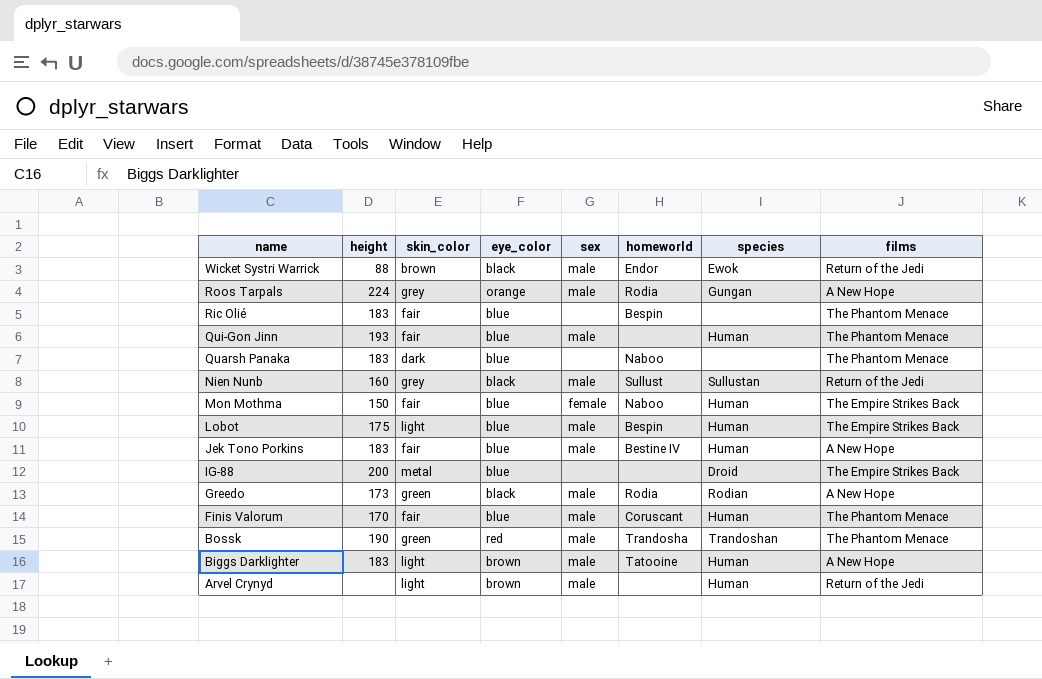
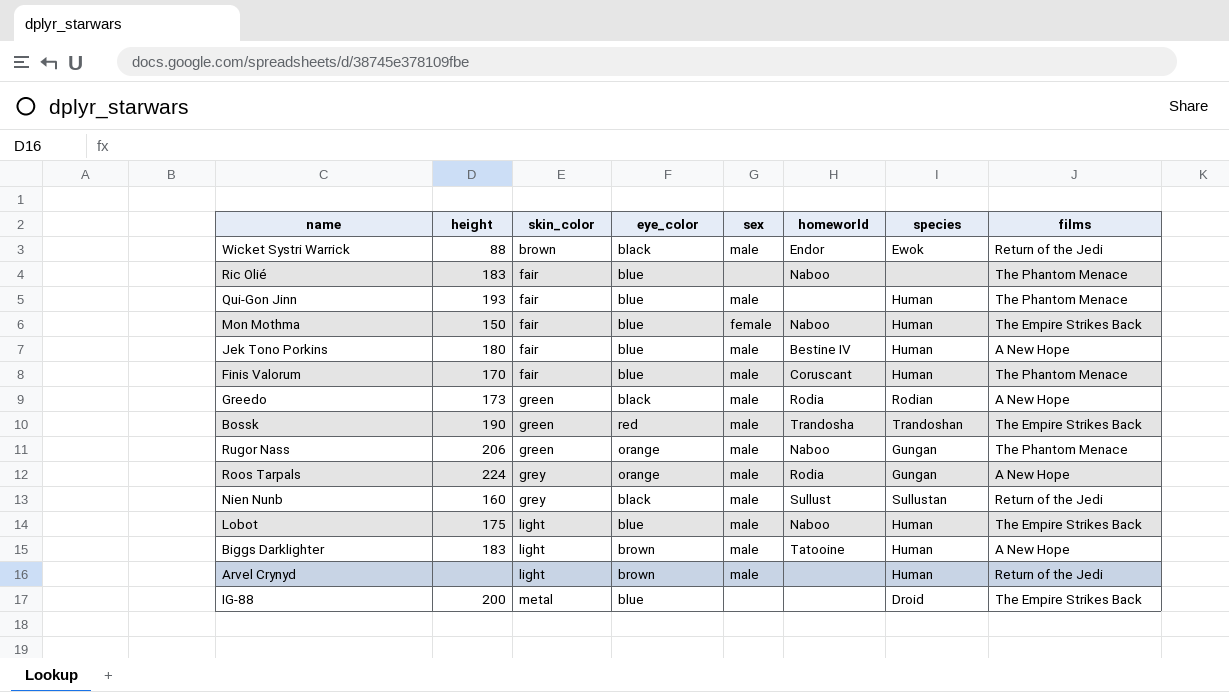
row order: name descending -> skin_color ascending
row Quarsh Panaka: 183 | dark | blue | none | Naboo | none | The Phantom Menace -> none
Ric Olié | homeworld: Bespin -> Naboo
Jek Tono Porkins | height: 183 -> 180
Bossk | films: The Phantom Menace -> The Empire Strikes Back
row Rugor Nass: none -> 206 | green | orange | male | Naboo | Gungan | The Phantom Menace
Lobot | homeworld: Bespin -> Naboo

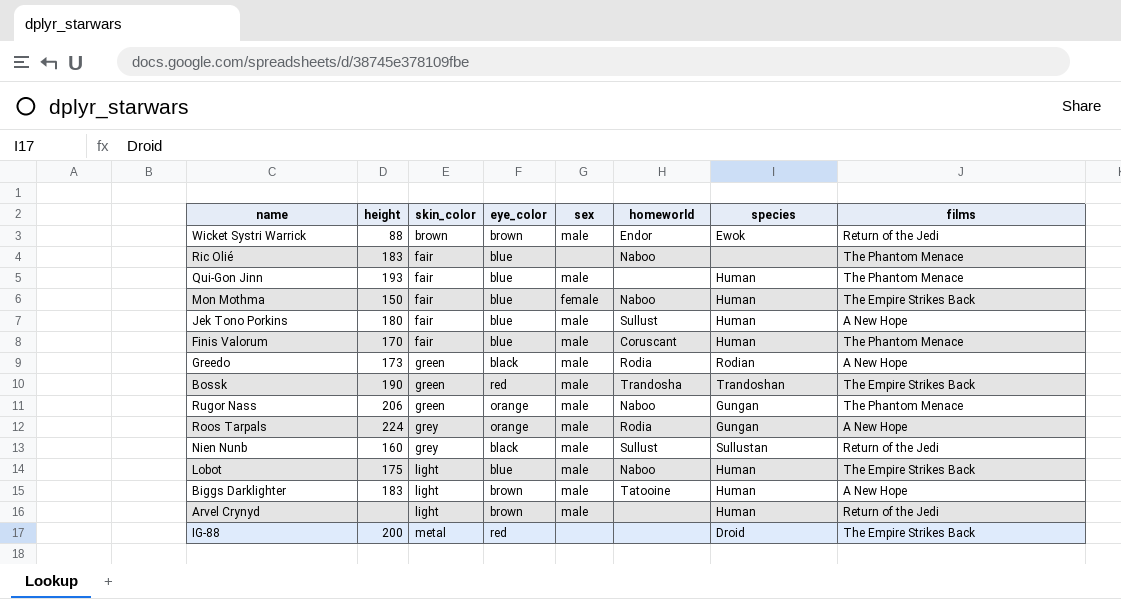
Wicket Systri Warrick | eye_color: black -> brown
Jek Tono Porkins | homeworld: Bestine IV -> Sullust
IG-88 | eye_color: blue -> red

